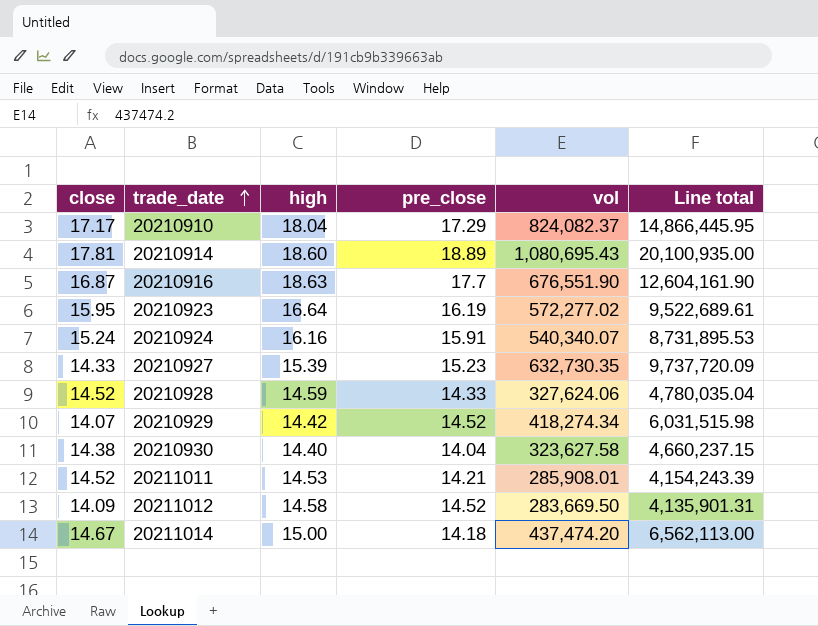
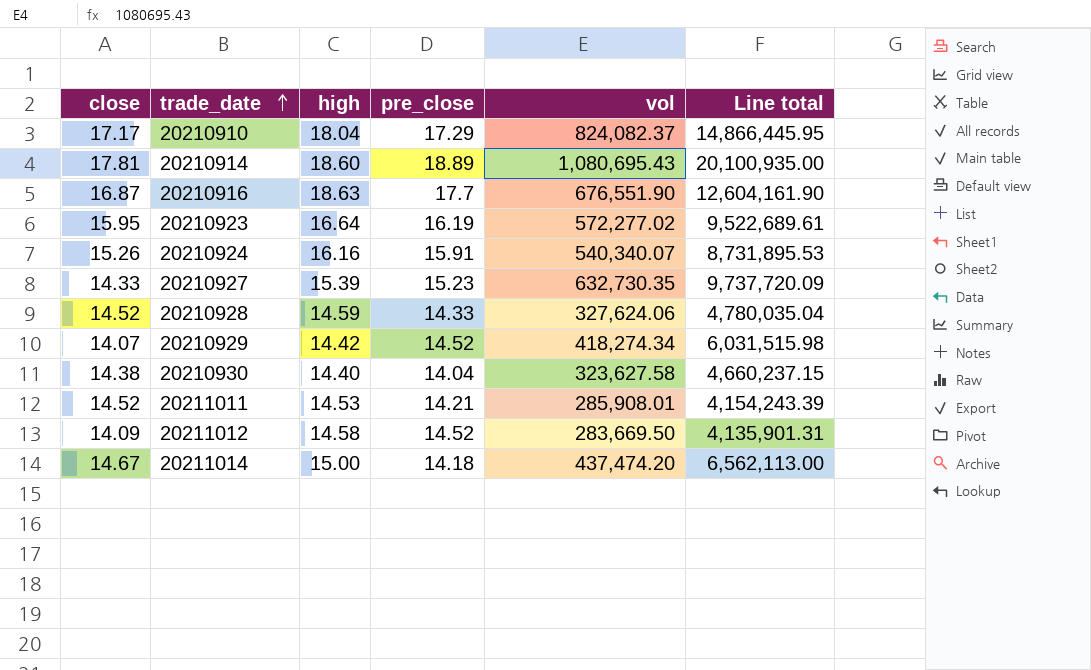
20210924 | close: 15.24 -> 15.26

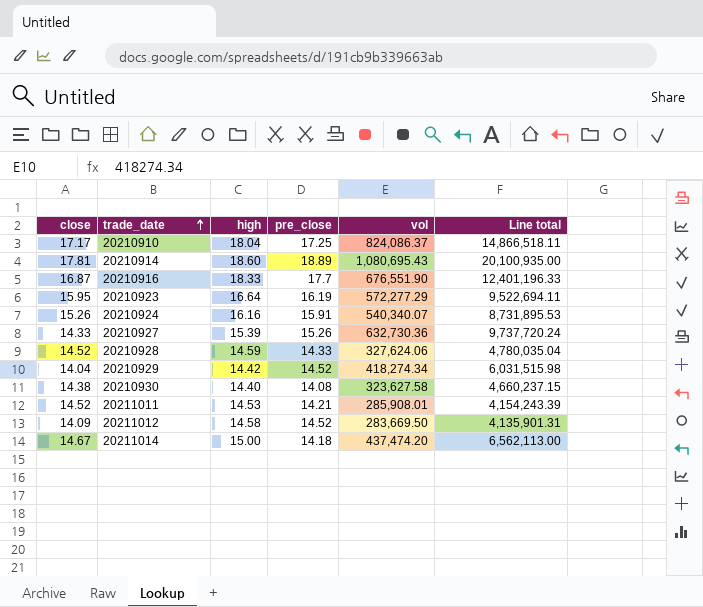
20210910 | pre_close: 17.29 -> 17.25
20210910 | vol: 824,082.37 -> 824,086.37
20210910 | Line total: 14,866,445.95 -> 14,866,518.11
20210916 | high: 18.63 -> 18.33
20210916 | Line total: 12,604,161.90 -> 12,401,196.33
20210923 | vol: 572,277.02 -> 572,277.29
20210923 | Line total: 9,522,689.61 -> 9,522,694.11
20210927 | pre_close: 15.23 -> 15.26
20210927 | vol: 632,730.35 -> 632,730.36
20210927 | Line total: 9,737,720.09 -> 9,737,720.24
20210929 | close: 14.07 -> 14.04
20210930 | pre_close: 14.04 -> 14.08

